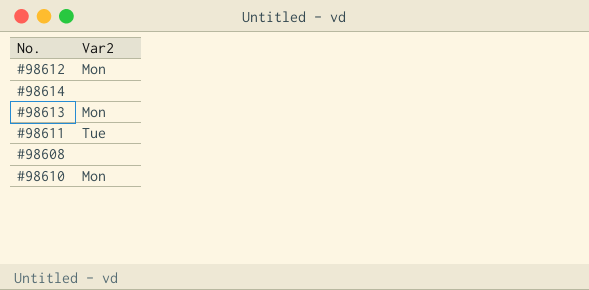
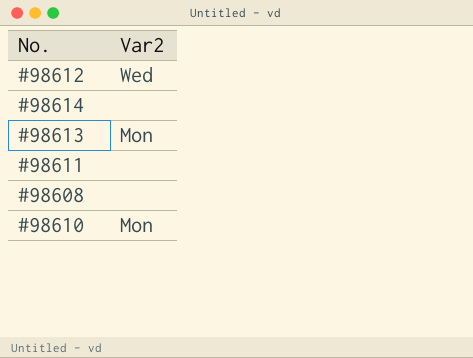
#98612 | Var2: Mon -> Wed
#98611 | Var2: Tue -> none

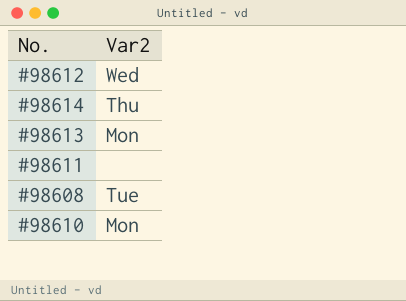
#98614 | Var2: none -> Thu
#98608 | Var2: none -> Tue

